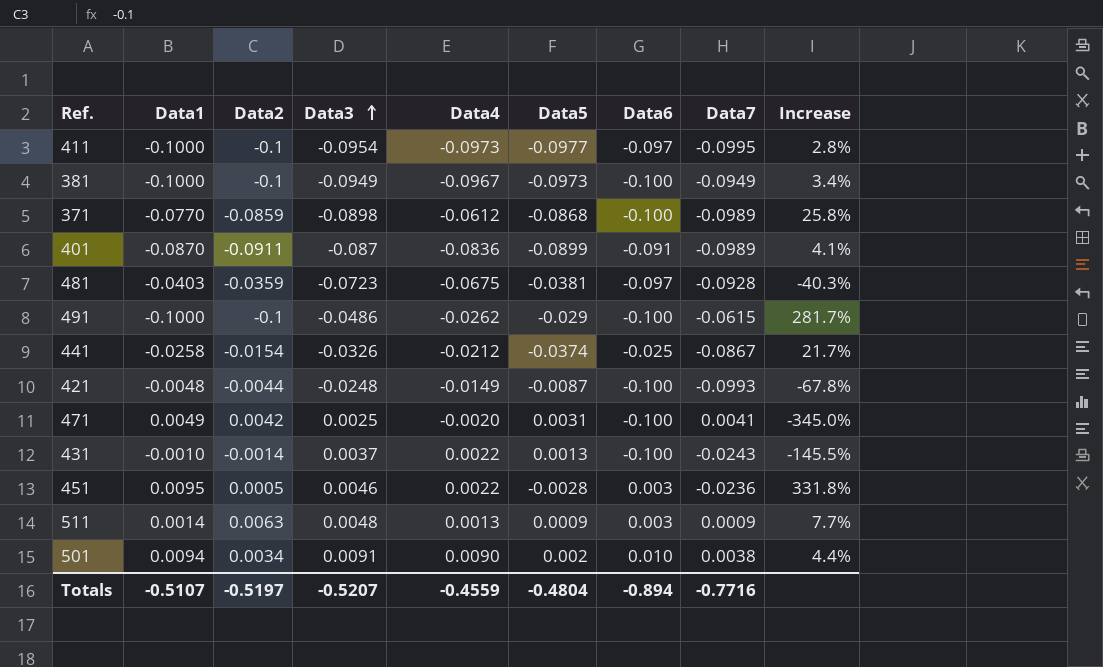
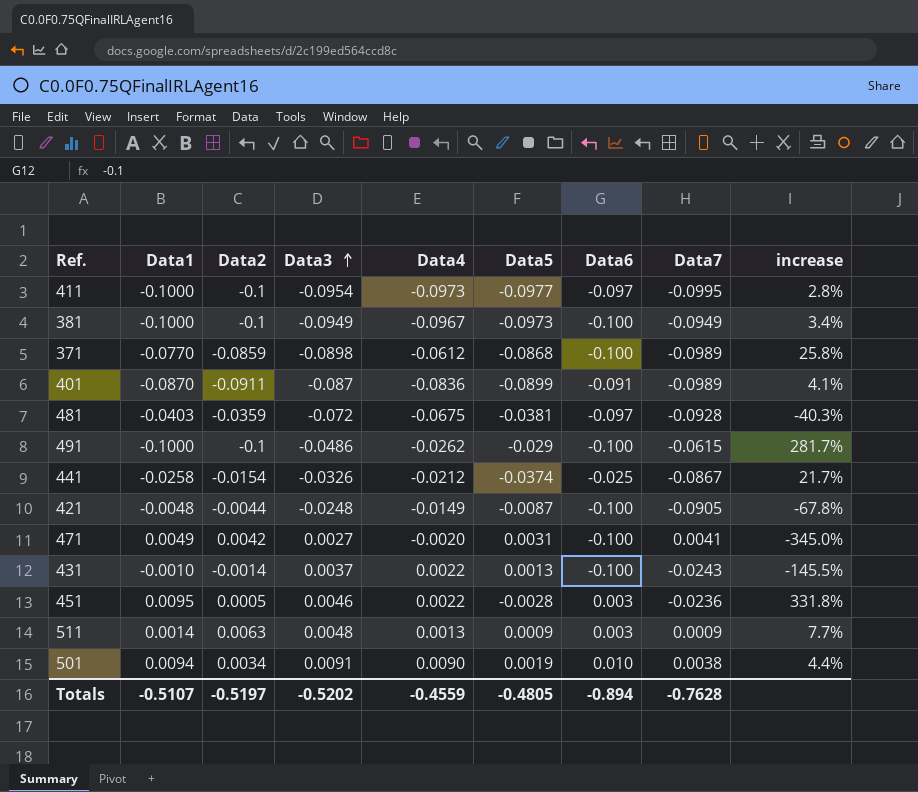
column name: Increase -> increase
481 | Data3: -0.0723 -> -0.072
421 | Data7: -0.0993 -> -0.0905
471 | Data3: 0.0025 -> 0.0027
501 | Data5: 0.002 -> 0.0019
Totals | Data3: -0.5207 -> -0.5202
Totals | Data5: -0.4804 -> -0.4805
Totals | Data7: -0.7716 -> -0.7628

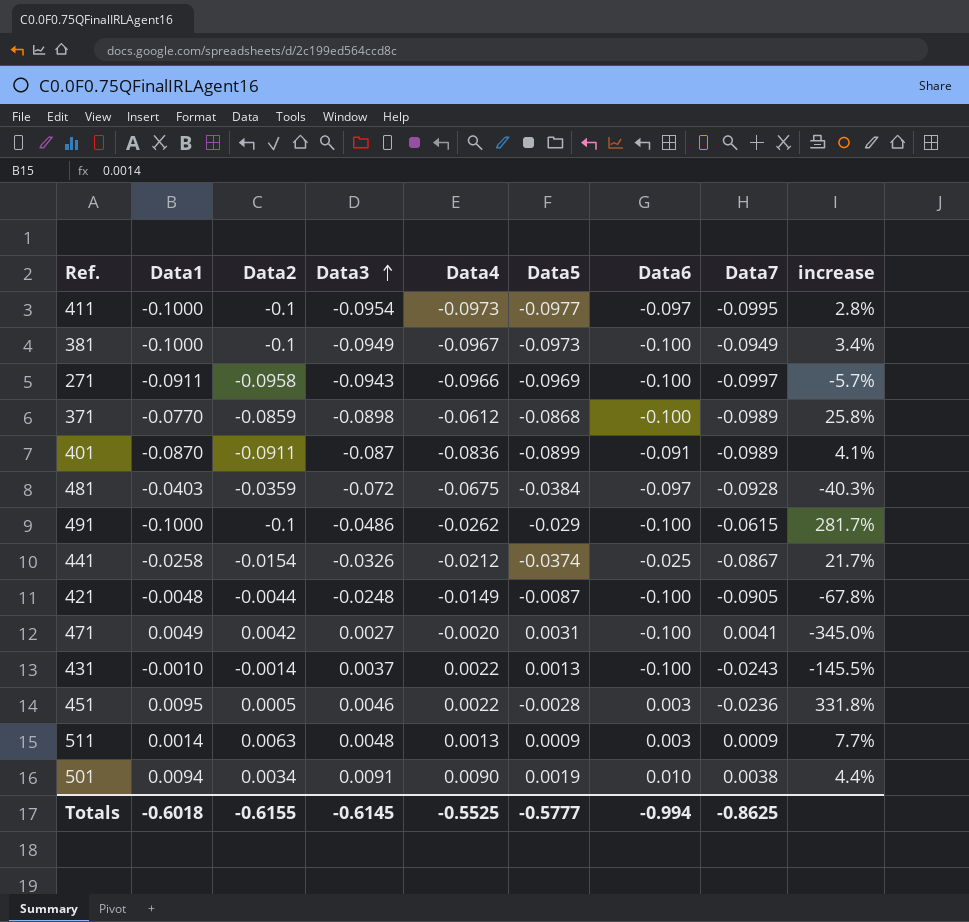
row 271: none -> -0.0911 | -0.0958 | -0.0943 | -0.0966 | -0.0969 | -0.100 | -0.0997 | -5.7%
481 | Data5: -0.0381 -> -0.0384
Totals | Data1: -0.5107 -> -0.6018
Totals | Data2: -0.5197 -> -0.6155
Totals | Data3: -0.5202 -> -0.6145
Totals | Data4: -0.4559 -> -0.5525
Totals | Data5: -0.4805 -> -0.5777
Totals | Data6: -0.894 -> -0.994
Totals | Data7: -0.7628 -> -0.8625

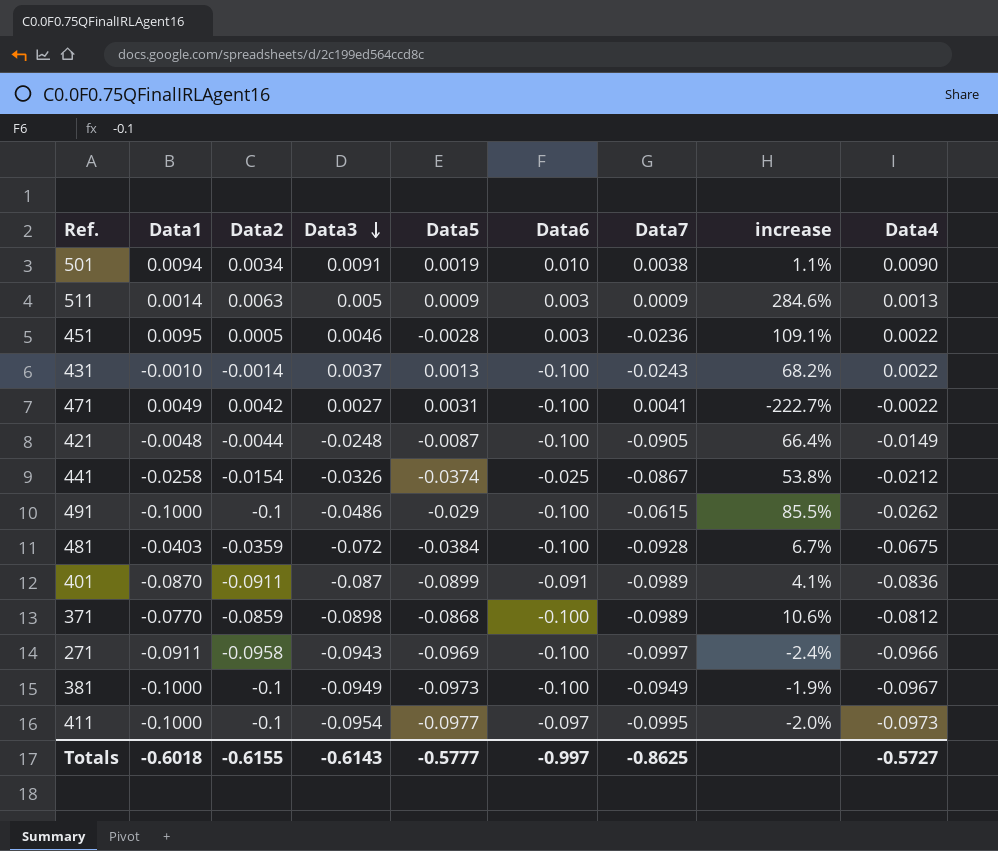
row order: Data3 ascending -> Data3 descending
column increase | formula: ([Data1] - [Data4]) / [Data4] -> ([Data3] - [Data4]) / [Data4]
column Data4 | position: 5 -> 9
511 | Data3: 0.0048 -> 0.005
471 | Data4: -0.0020 -> -0.0022
481 | Data6: -0.097 -> -0.100
371 | Data4: -0.0612 -> -0.0812
Totals | Data3: -0.6145 -> -0.6143
Totals | Data6: -0.994 -> -0.997
Totals | Data4: -0.5525 -> -0.5727

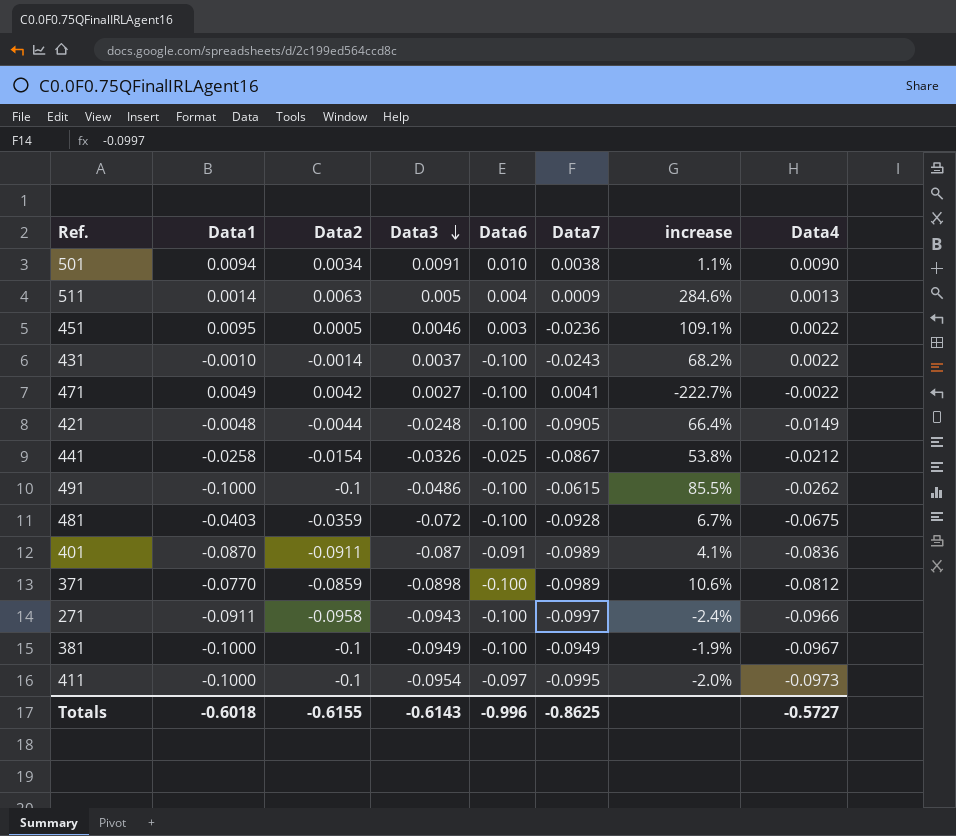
column Data5 | position: 5 -> none
511 | Data6: 0.003 -> 0.004
Totals | Data6: -0.997 -> -0.996

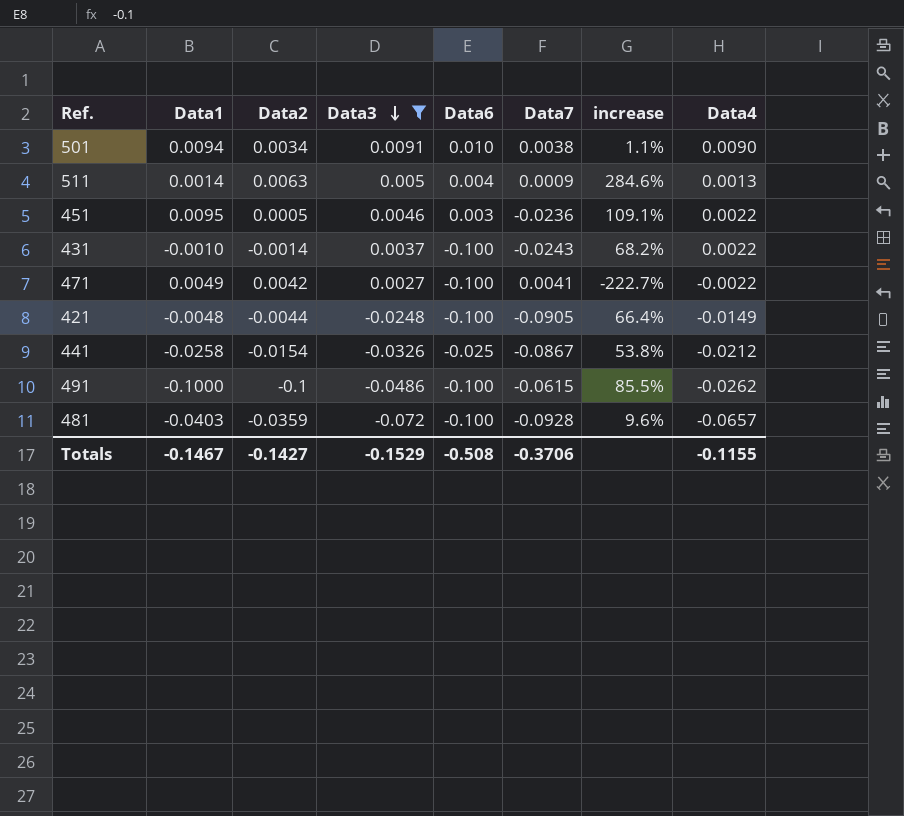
filter: none -> Data3 >= -0.072
481 | increase: 6.7% -> 9.6%
481 | Data4: -0.0675 -> -0.0657
Totals | Data1: -0.6018 -> -0.1467
Totals | Data2: -0.6155 -> -0.1427
Totals | Data3: -0.6143 -> -0.1529
Totals | Data6: -0.996 -> -0.508
Totals | Data7: -0.8625 -> -0.3706
Totals | Data4: -0.5727 -> -0.1155

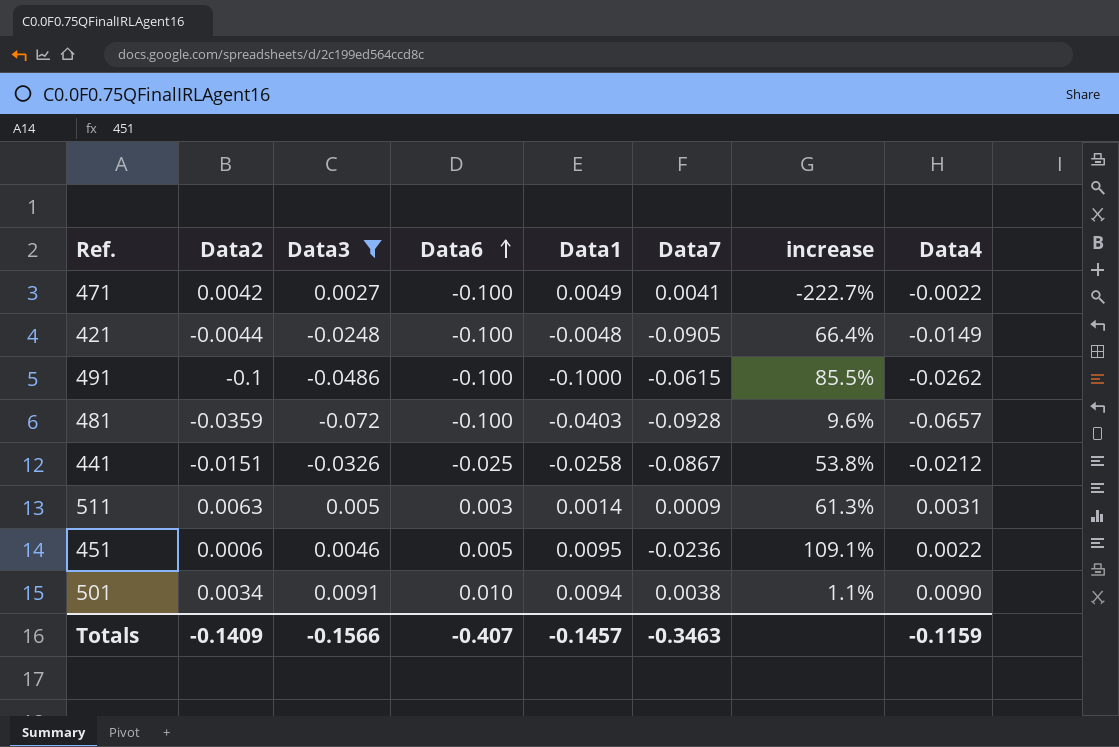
row order: Data3 descending -> Data6 ascending
column Data1 | position: 2 -> 5
row 431: -0.0010 | -0.0014 | 0.0037 | -0.100 | -0.0243 | 68.2% | 0.0022 -> none
441 | Data2: -0.0154 -> -0.0151
511 | Data6: 0.004 -> 0.003
511 | increase: 284.6% -> 61.3%
511 | Data4: 0.0013 -> 0.0031
451 | Data2: 0.0005 -> 0.0006
451 | Data6: 0.003 -> 0.005
Totals | Data2: -0.1427 -> -0.1409
Totals | Data3: -0.1529 -> -0.1566
Totals | Data6: -0.508 -> -0.407
Totals | Data1: -0.1467 -> -0.1457
Totals | Data7: -0.3706 -> -0.3463
Totals | Data4: -0.1155 -> -0.1159

